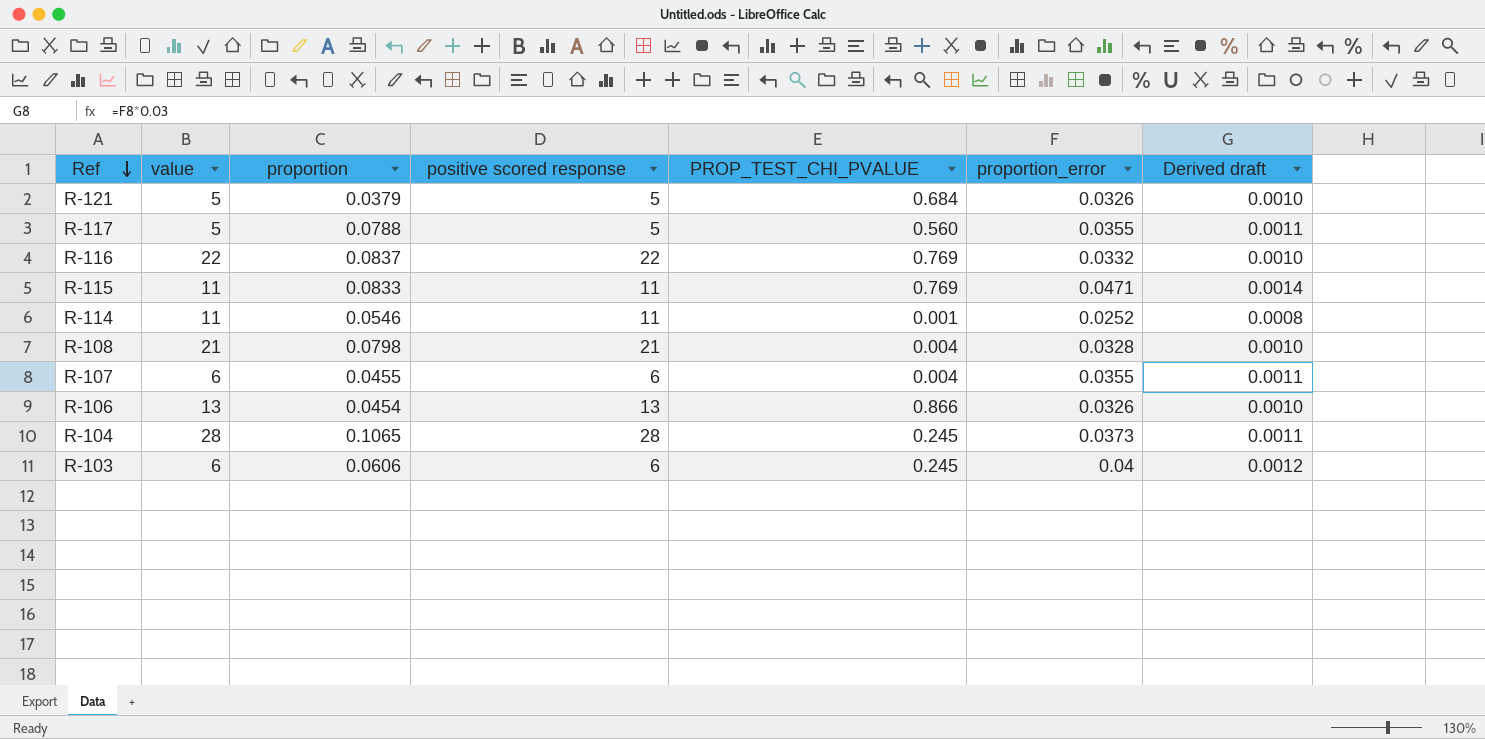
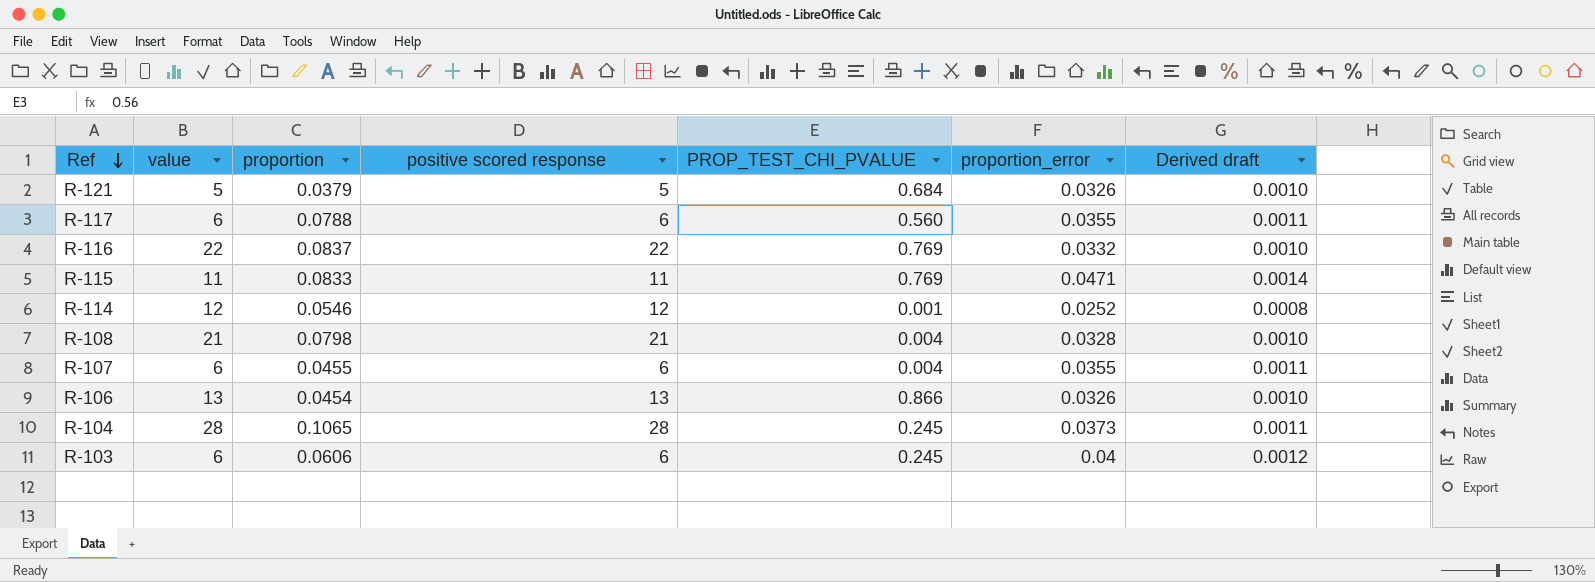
R-117 | value: 5 -> 6
R-117 | positive scored response: 5 -> 6
R-114 | value: 11 -> 12
R-114 | positive scored response: 11 -> 12

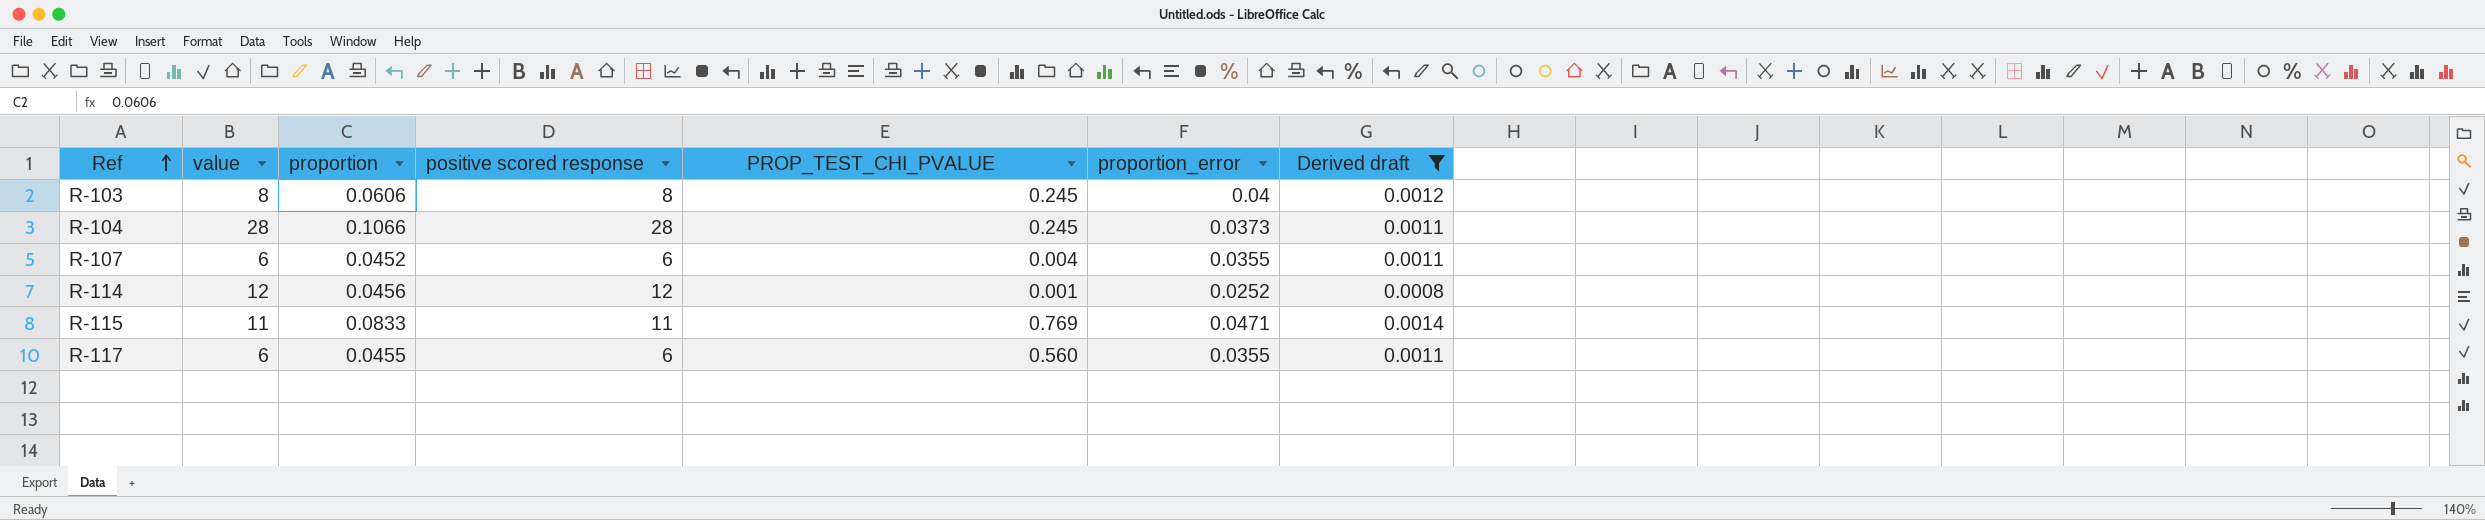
filter: none -> Derived draft != 0.0010
row order: Ref descending -> Ref ascending
R-103 | value: 6 -> 8
R-103 | positive scored response: 6 -> 8
R-104 | proportion: 0.1065 -> 0.1066
R-107 | proportion: 0.0455 -> 0.0452
R-114 | proportion: 0.0546 -> 0.0456
R-117 | proportion: 0.0788 -> 0.0455

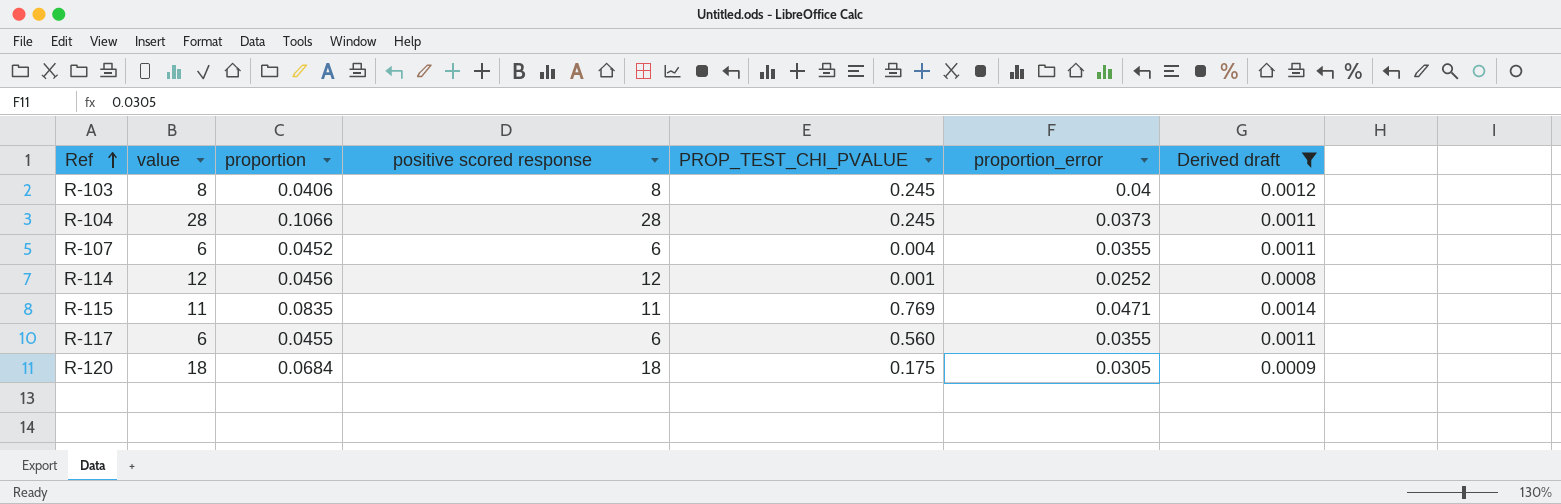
R-103 | proportion: 0.0606 -> 0.0406
R-115 | proportion: 0.0833 -> 0.0835
row R-120: none -> 18 | 0.0684 | 18 | 0.175 | 0.0305 | 0.0009

